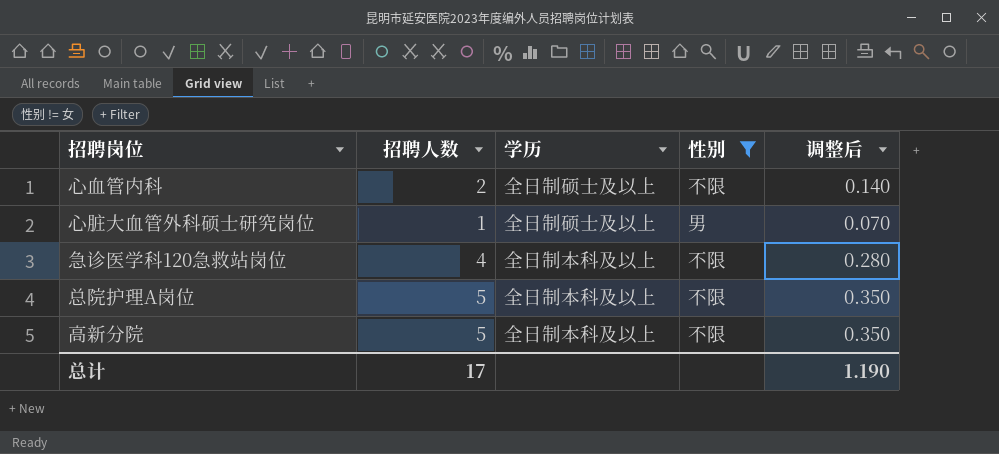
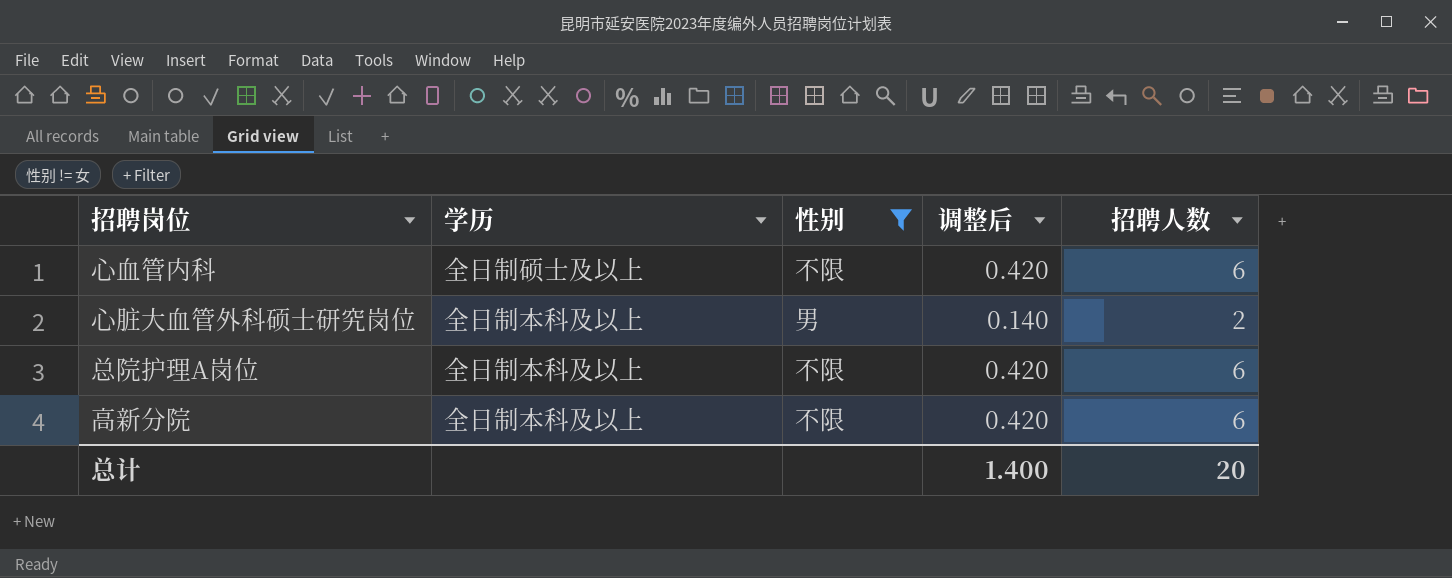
column 招聘人数 | position: 2 -> 5
row 急诊医学科120急救站岗位: 4 | 全日制本科及以上 | 不限 | 0.280 -> none
心血管内科 | 调整后: 0.140 -> 0.420
心血管内科 | 招聘人数: 2 -> 6
心脏大血管外科硕士研究岗位 | 学历: 全日制硕士及以上 -> 全日制本科及以上
心脏大血管外科硕士研究岗位 | 调整后: 0.070 -> 0.140
心脏大血管外科硕士研究岗位 | 招聘人数: 1 -> 2
总院护理A岗位 | 调整后: 0.350 -> 0.420
总院护理A岗位 | 招聘人数: 5 -> 6
高新分院 | 调整后: 0.350 -> 0.420
高新分院 | 招聘人数: 5 -> 6
总计 | 调整后: 1.190 -> 1.400
总计 | 招聘人数: 17 -> 20

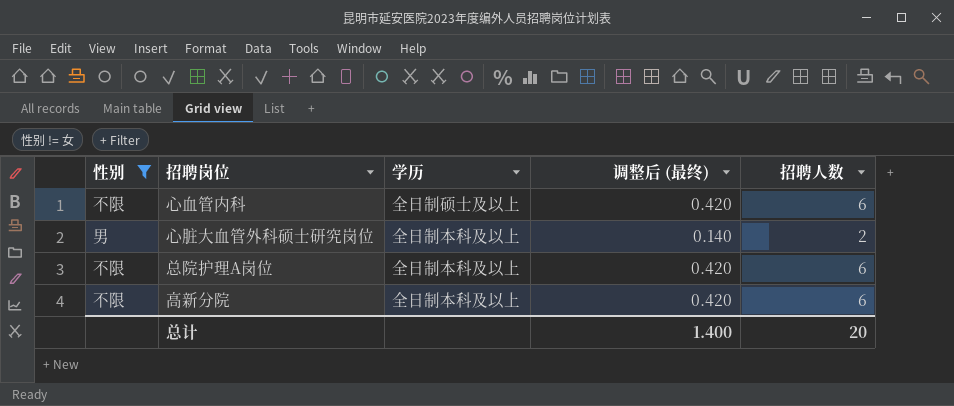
column 性别 | position: 3 -> 1
column name: 调整后 -> 调整后 (最终)

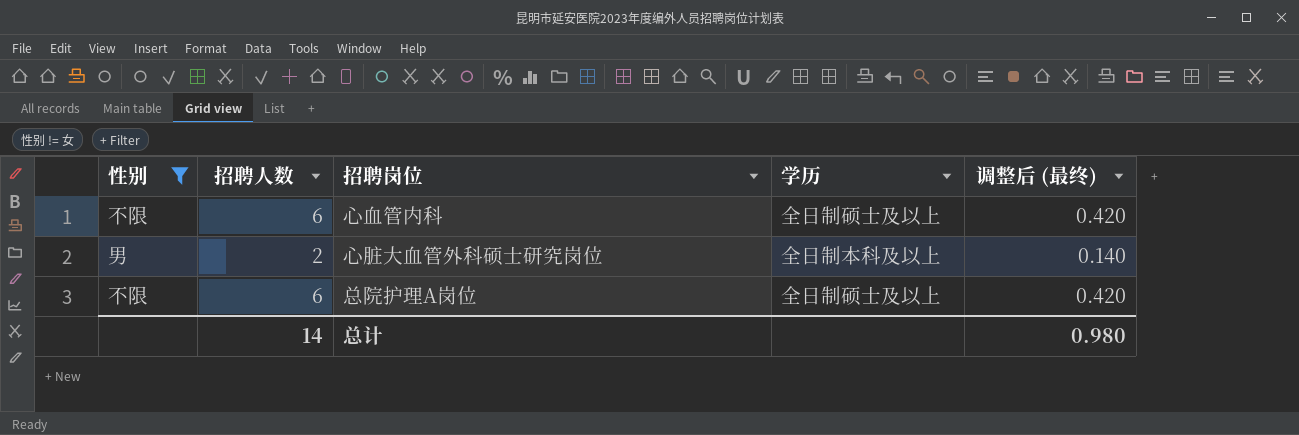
column 招聘人数 | position: 5 -> 2
row 高新分院: 不限 | 全日制本科及以上 | 0.420 | 6 -> none
总院护理A岗位 | 学历: 全日制本科及以上 -> 全日制硕士及以上
总计 | 招聘人数: 20 -> 14
总计 | 调整后 (最终): 1.400 -> 0.980

